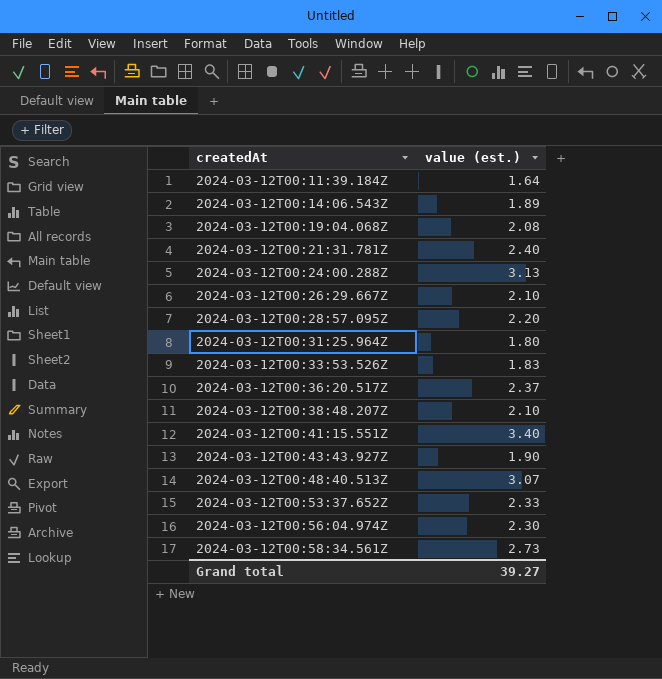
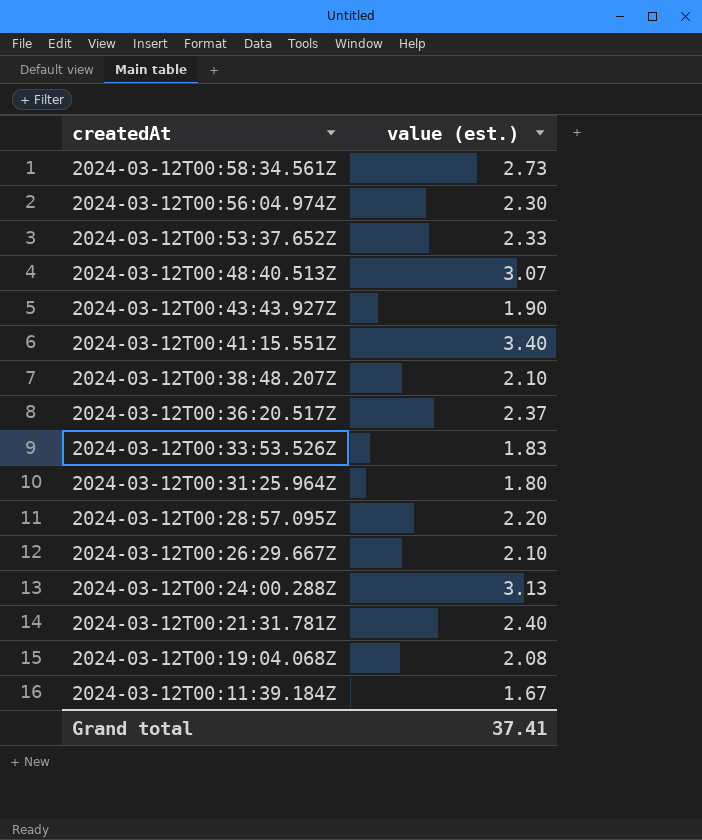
row order: createdAt ascending -> createdAt descending
row 2024-03-12T00:14:06.543Z: 1.89 -> none
2024-03-12T00:11:39.184Z | value (est.): 1.64 -> 1.67
Grand total | value (est.): 39.27 -> 37.41

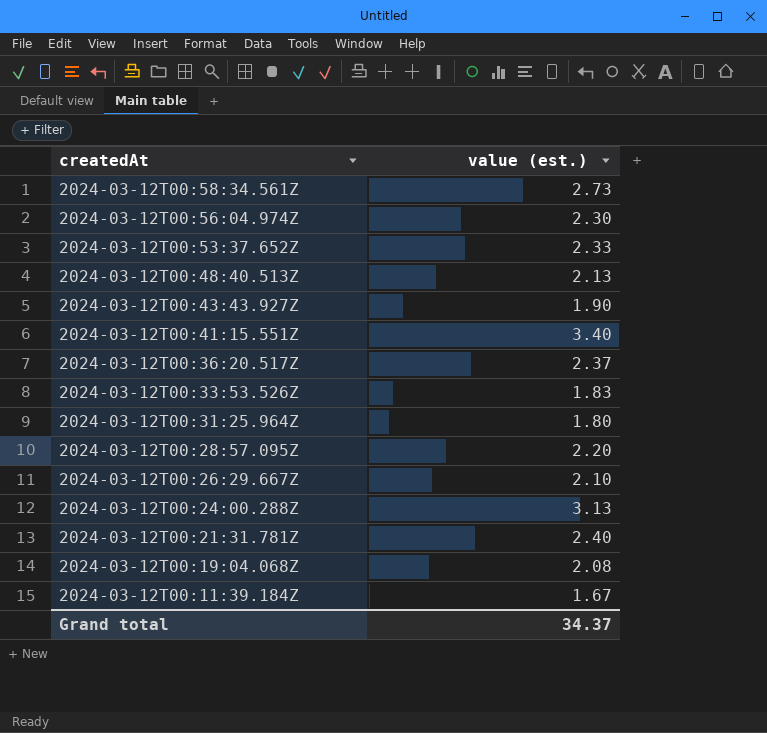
row 2024-03-12T00:38:48.207Z: 2.10 -> none
2024-03-12T00:48:40.513Z | value (est.): 3.07 -> 2.13
Grand total | value (est.): 37.41 -> 34.37

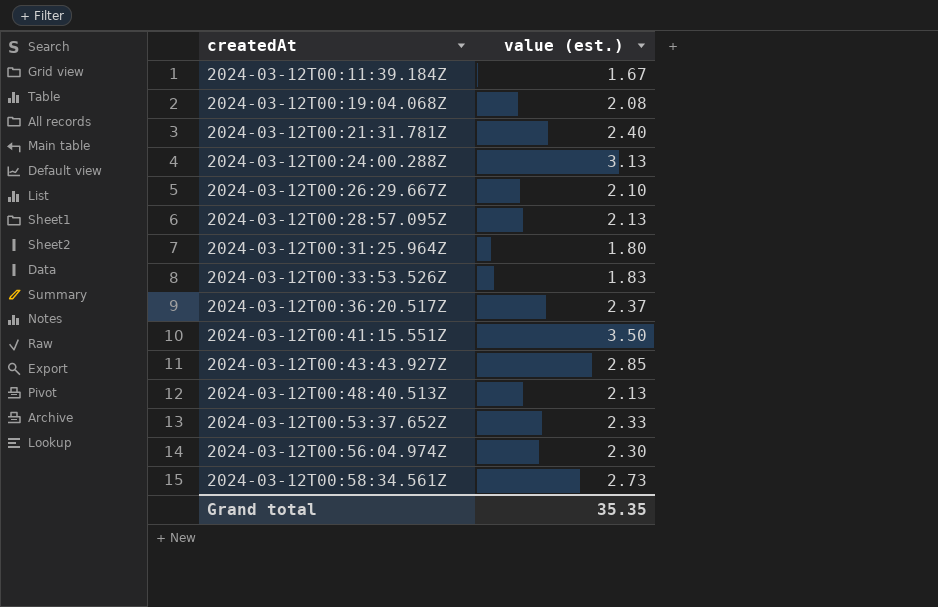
row order: createdAt descending -> createdAt ascending
2024-03-12T00:28:57.095Z | value (est.): 2.20 -> 2.13
2024-03-12T00:41:15.551Z | value (est.): 3.40 -> 3.50
2024-03-12T00:43:43.927Z | value (est.): 1.90 -> 2.85
Grand total | value (est.): 34.37 -> 35.35

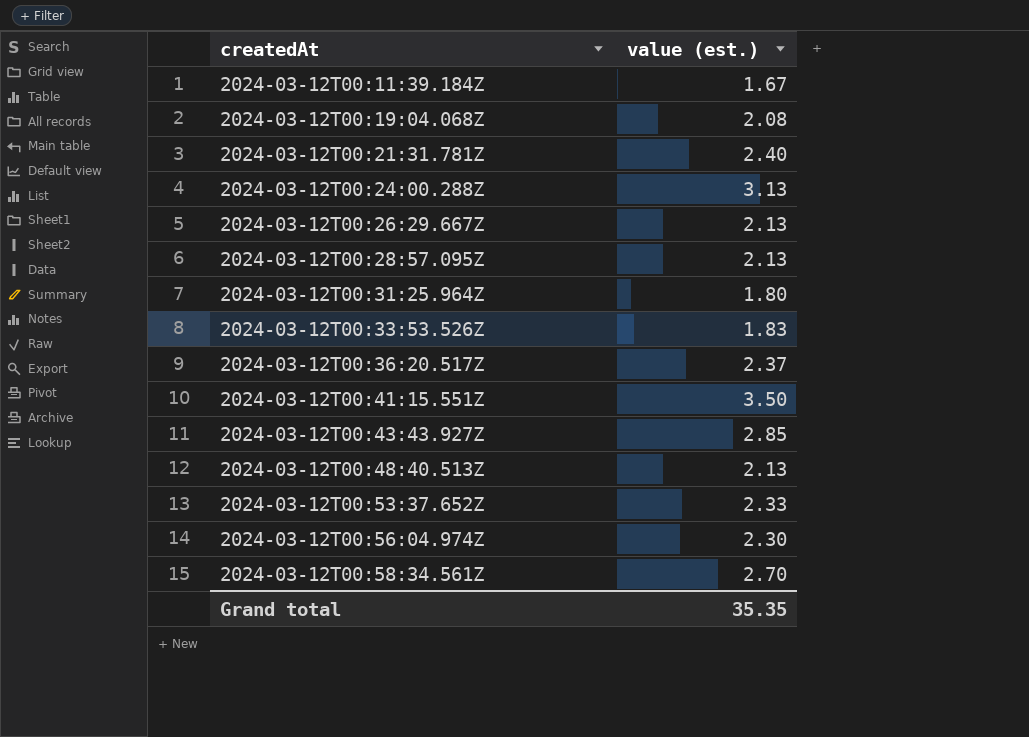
2024-03-12T00:26:29.667Z | value (est.): 2.10 -> 2.13
2024-03-12T00:58:34.561Z | value (est.): 2.73 -> 2.70

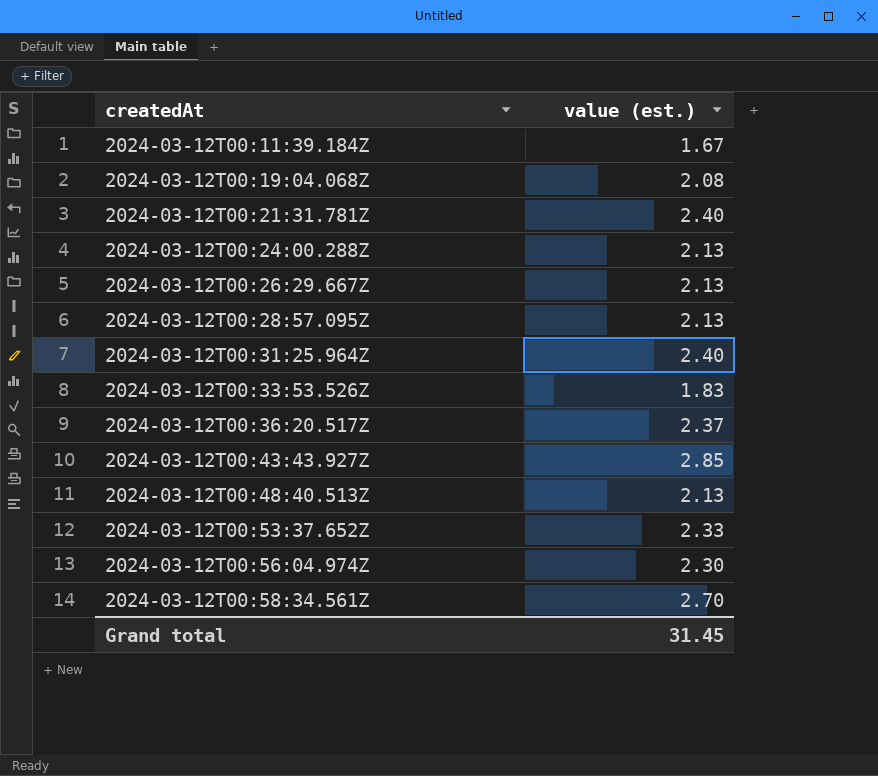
row 2024-03-12T00:41:15.551Z: 3.50 -> none
2024-03-12T00:24:00.288Z | value (est.): 3.13 -> 2.13
2024-03-12T00:31:25.964Z | value (est.): 1.80 -> 2.40
Grand total | value (est.): 35.35 -> 31.45

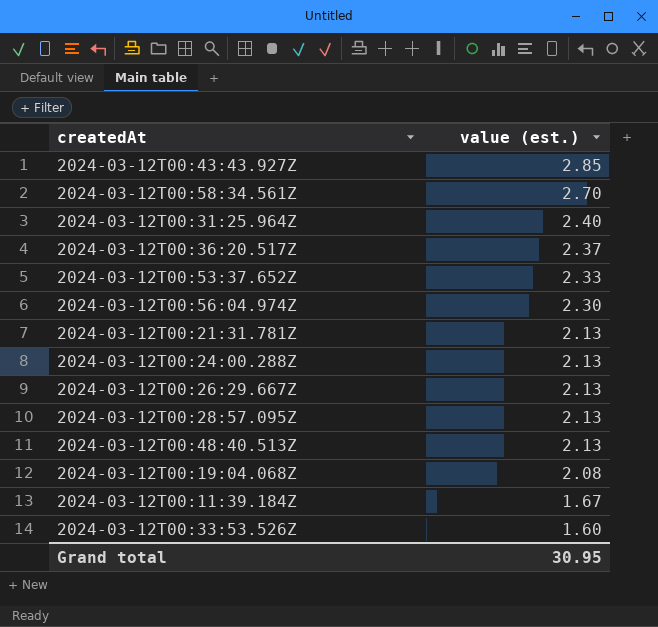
row order: createdAt ascending -> value (est.) descending
2024-03-12T00:21:31.781Z | value (est.): 2.40 -> 2.13
2024-03-12T00:33:53.526Z | value (est.): 1.83 -> 1.60
Grand total | value (est.): 31.45 -> 30.95

